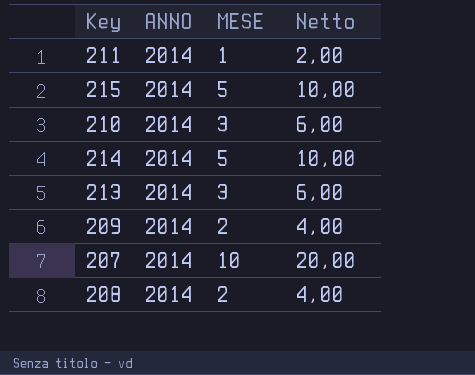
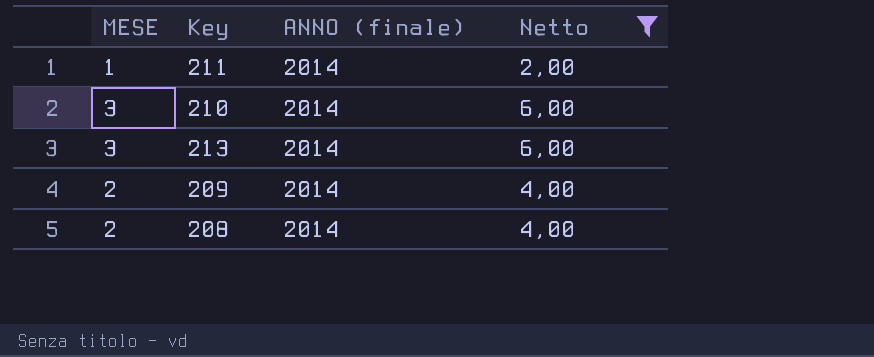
filter: none -> Netto <= 6,00
column MESE | position: 3 -> 1
column name: ANNO -> ANNO (finale)

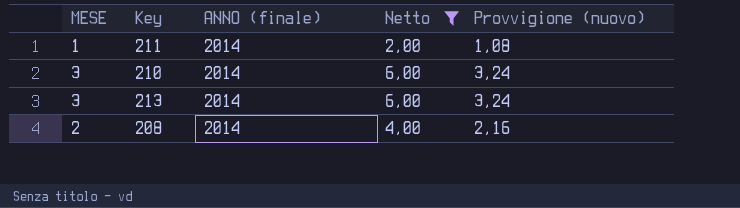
column Provvigione (nuovo) | formula: none -> [MESE] * 1,08
row 209: 2 | 2014 | 4,00 -> none

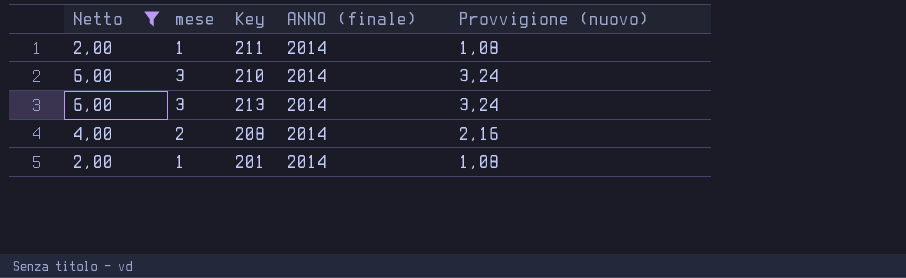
column Netto | position: 4 -> 1
column name: MESE -> mese
row 201: none -> 2,00 | 1 | 2014 | 1,08

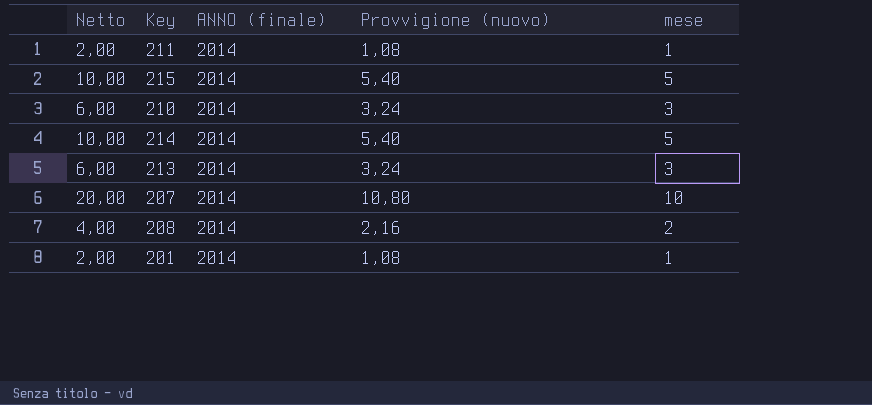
filter: Netto <= 6,00 -> none
column mese | position: 2 -> 5

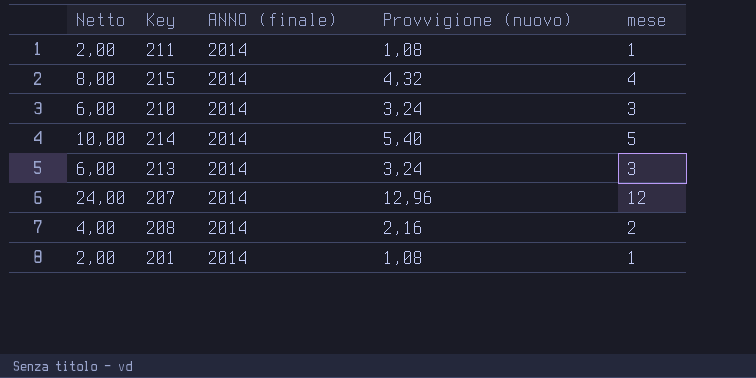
215 | Netto: 10,00 -> 8,00
215 | Provvigione (nuovo): 5,40 -> 4,32
215 | mese: 5 -> 4
207 | Netto: 20,00 -> 24,00
207 | Provvigione (nuovo): 10,80 -> 12,96
207 | mese: 10 -> 12

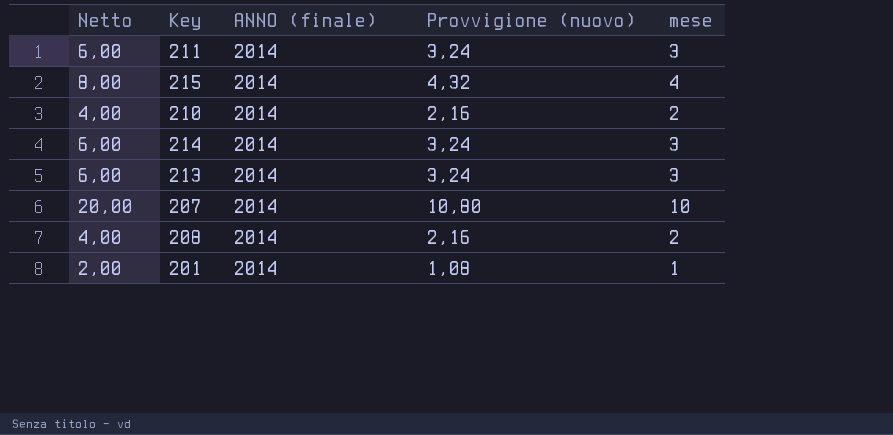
211 | Netto: 2,00 -> 6,00
211 | Provvigione (nuovo): 1,08 -> 3,24
211 | mese: 1 -> 3
210 | Netto: 6,00 -> 4,00
210 | Provvigione (nuovo): 3,24 -> 2,16
210 | mese: 3 -> 2
214 | Netto: 10,00 -> 6,00
214 | Provvigione (nuovo): 5,40 -> 3,24
214 | mese: 5 -> 3
207 | Netto: 24,00 -> 20,00
207 | Provvigione (nuovo): 12,96 -> 10,80
207 | mese: 12 -> 10

